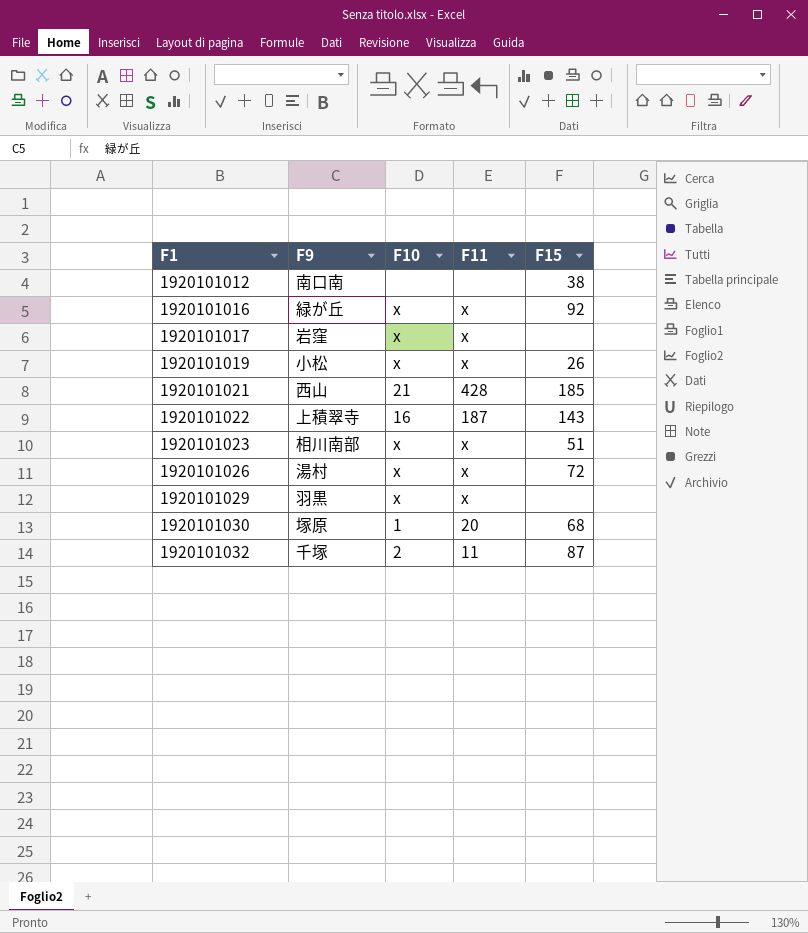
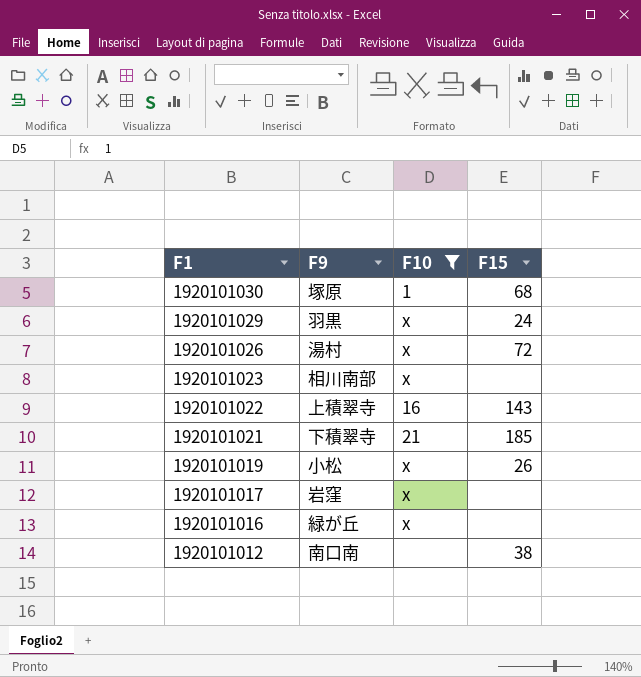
filter: none -> F10 != 2
row order: F1 ascending -> F1 descending
column F11 | position: 4 -> none
1920101029 | F15: none -> 24
1920101023 | F15: 51 -> none
1920101021 | F9: 西山 -> 下積翠寺
1920101016 | F15: 92 -> none

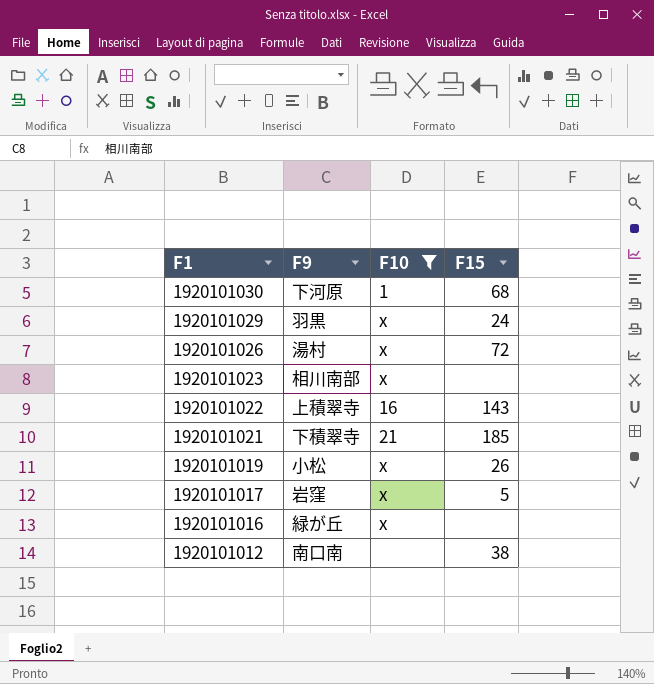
1920101030 | F9: 塚原 -> 下河原
1920101017 | F15: none -> 5

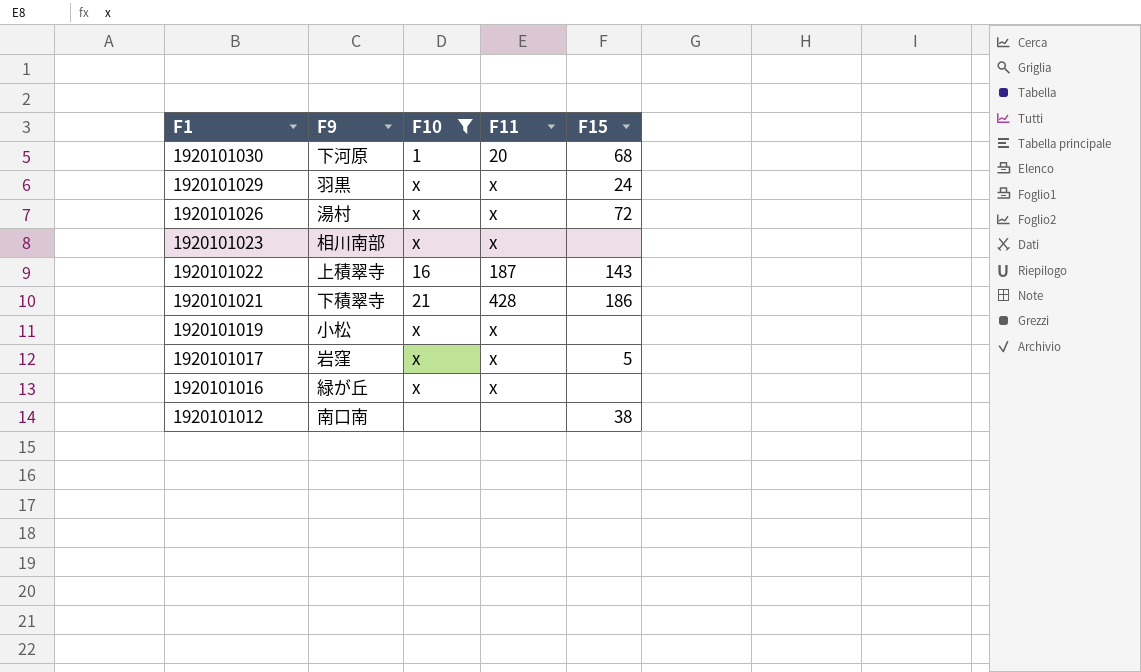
column F11 | position: none -> 4
1920101021 | F15: 185 -> 186
1920101019 | F15: 26 -> none

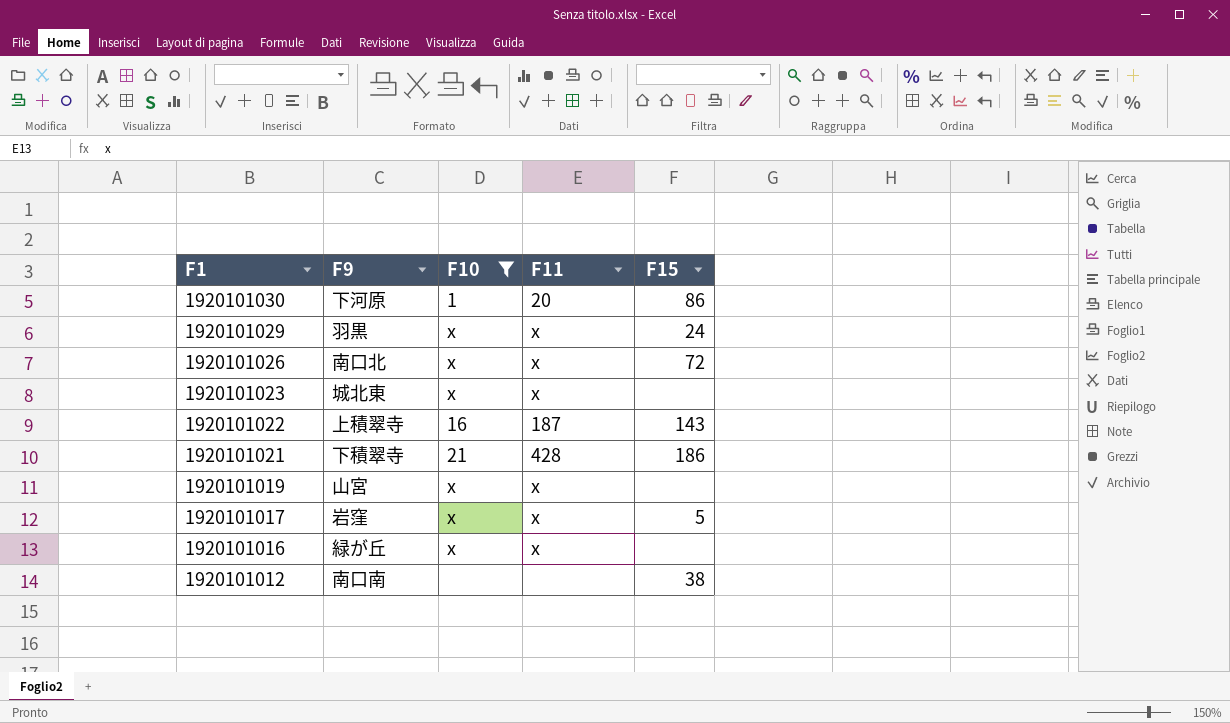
1920101030 | F15: 68 -> 86
1920101026 | F9: 湯村 -> 南口北
1920101023 | F9: 相川南部 -> 城北東
1920101019 | F9: 小松 -> 山宮

